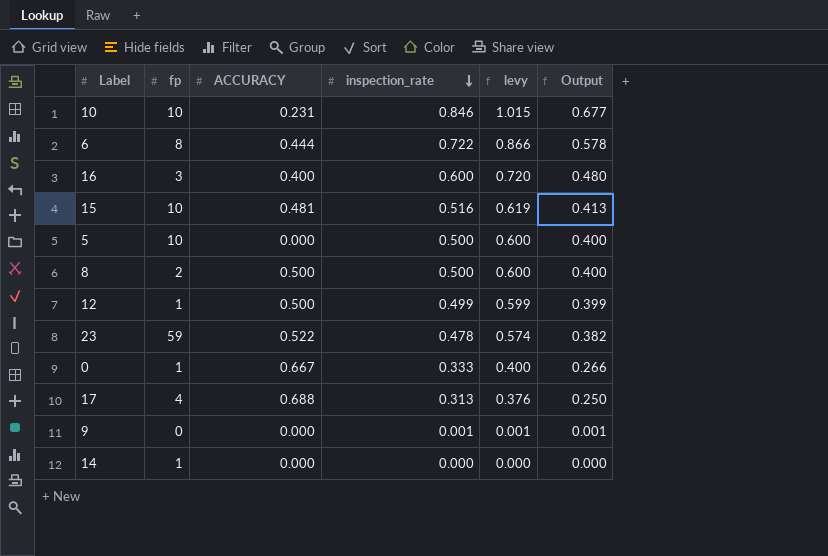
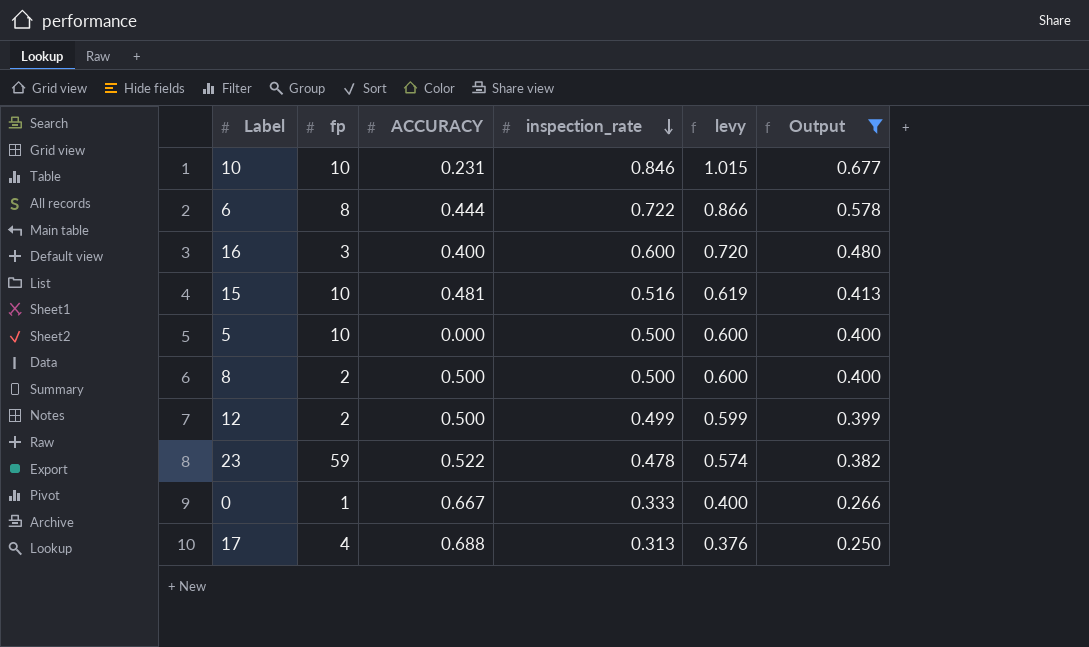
filter: none -> Output >= 0.250
12 | fp: 1 -> 2

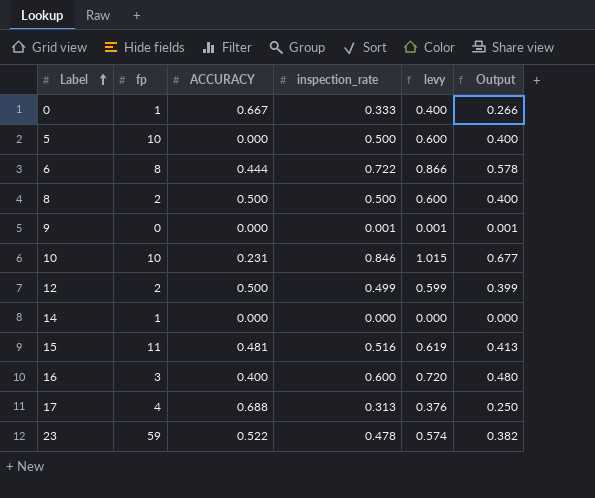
filter: Output >= 0.250 -> none
row order: inspection_rate descending -> Label ascending
15 | fp: 10 -> 11

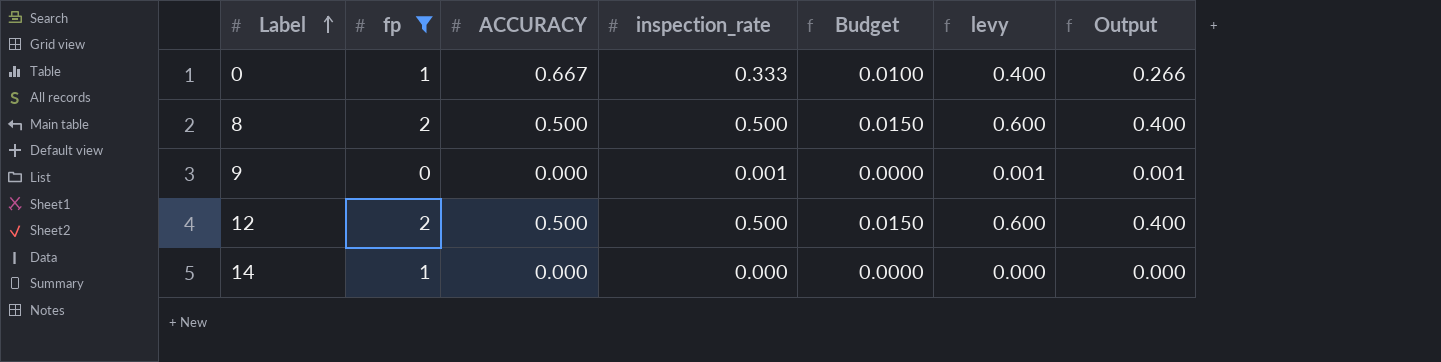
filter: none -> fp <= 2
column Budget | formula: none -> [inspection_rate] * 0.03
12 | inspection_rate: 0.499 -> 0.500
12 | levy: 0.599 -> 0.600
12 | Output: 0.399 -> 0.400

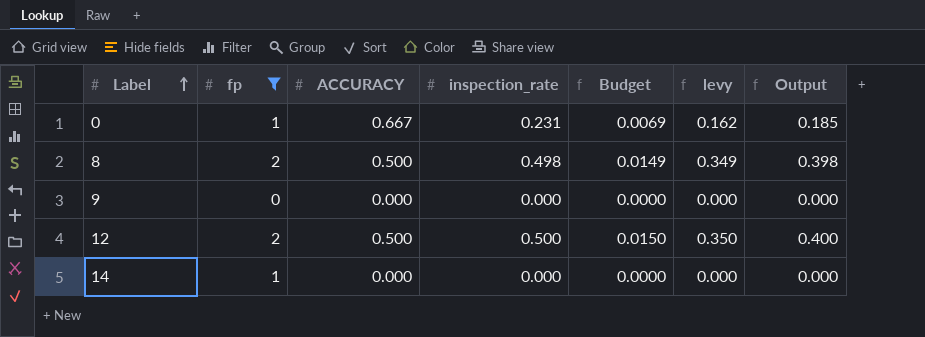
column levy | formula: [inspection_rate] * 1.2 -> [inspection_rate] * 0.7
0 | inspection_rate: 0.333 -> 0.231
0 | Budget: 0.0100 -> 0.0069
0 | Output: 0.266 -> 0.185
8 | inspection_rate: 0.500 -> 0.498
8 | Budget: 0.0150 -> 0.0149
8 | Output: 0.400 -> 0.398
9 | inspection_rate: 0.001 -> 0.000
9 | Output: 0.001 -> 0.000

